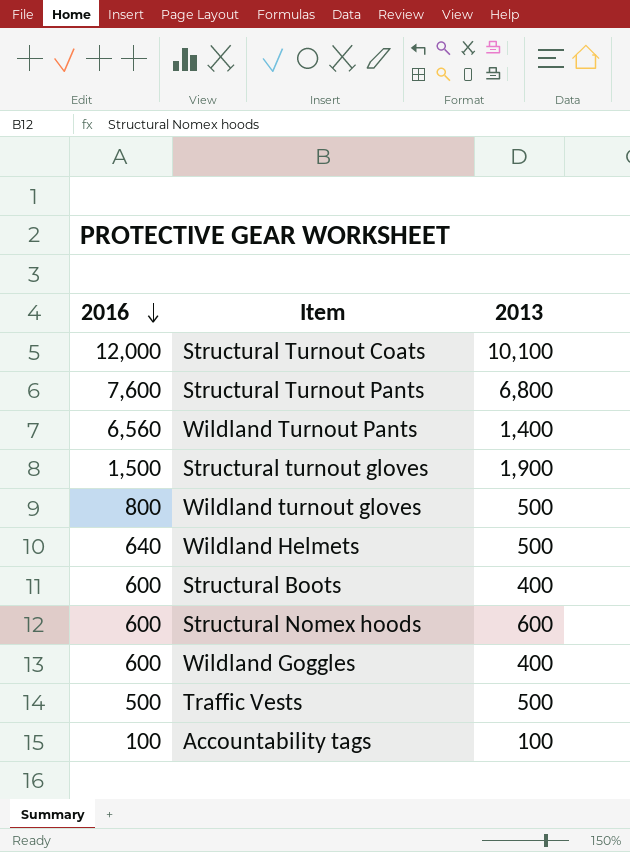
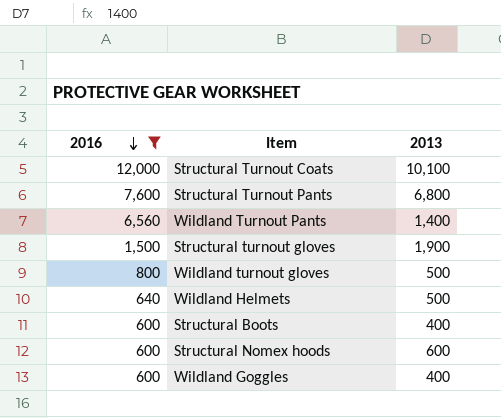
filter: none -> 2016 >= 600

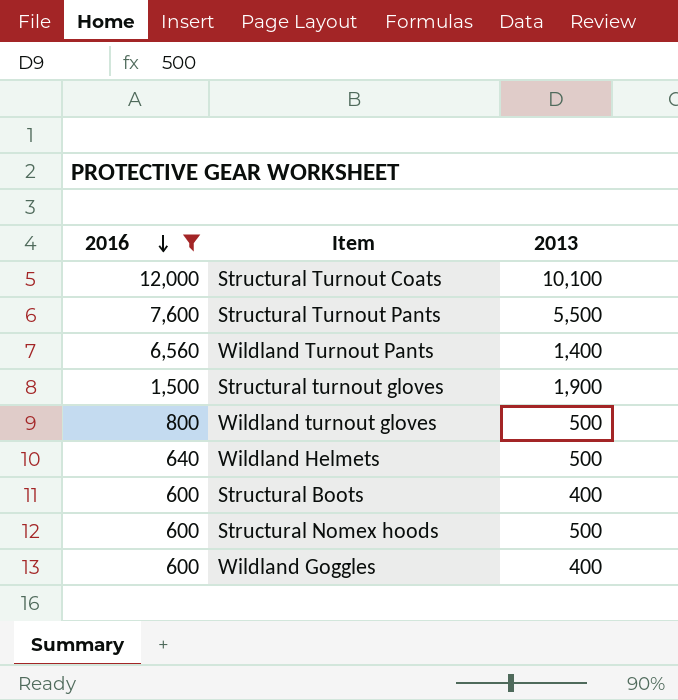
Structural Turnout Pants | 2013: 6,800 -> 5,500
Structural Nomex hoods | 2013: 600 -> 500

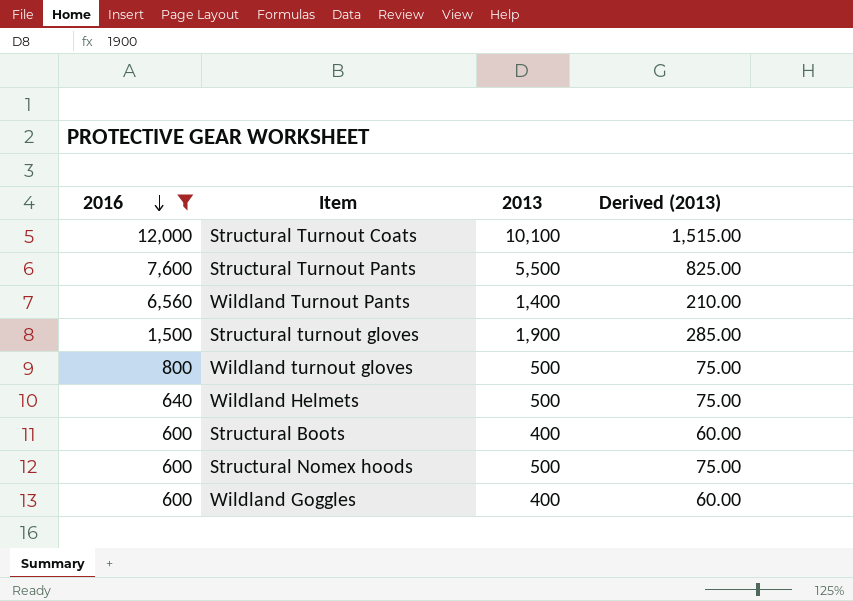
column Derived (2013) | formula: none -> [2013] * 0.15

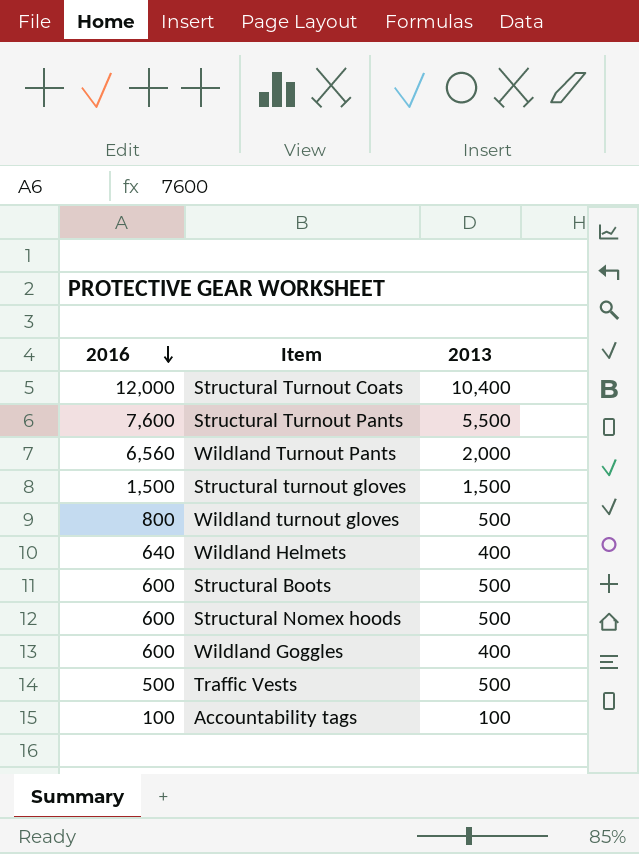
filter: 2016 >= 600 -> none
column Derived (2013) | formula: [2013] * 0.15 -> none
Structural Turnout Coats | 2013: 10,100 -> 10,400
Wildland Turnout Pants | 2013: 1,400 -> 2,000
Structural turnout gloves | 2013: 1,900 -> 1,500
Wildland Helmets | 2013: 500 -> 400
Structural Boots | 2013: 400 -> 500

